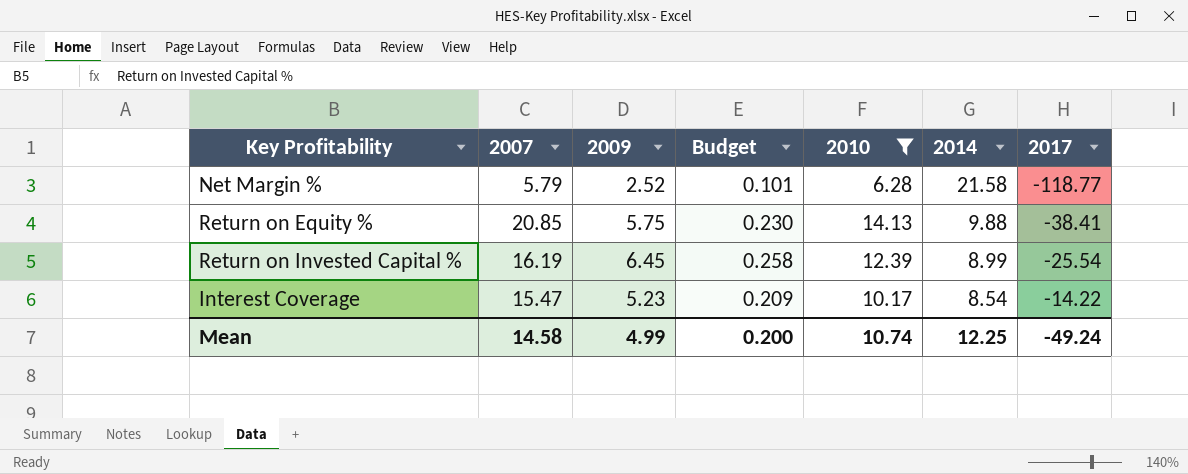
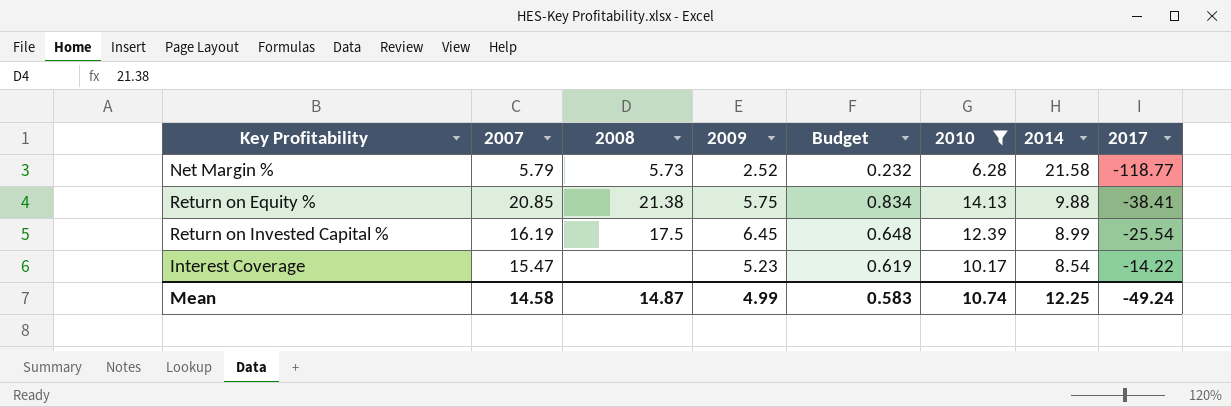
column 2008 | position: none -> 3
column Budget | formula: [2009] * 0.04 -> [2007] * 0.04
Mean | Budget: 0.200 -> 0.583

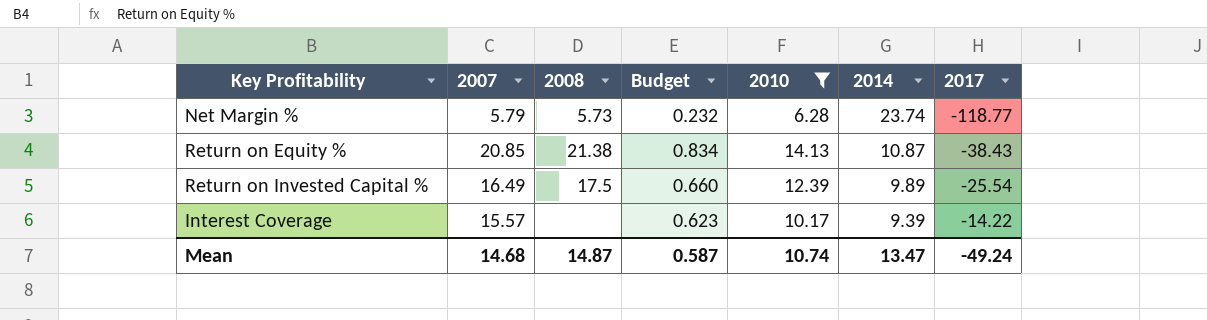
column 2009 | position: 4 -> none
Net Margin % | 2014: 21.58 -> 23.74
Return on Equity % | 2014: 9.88 -> 10.87
Return on Equity % | 2017: -38.41 -> -38.43
Return on Invested Capital % | 2007: 16.19 -> 16.49
Return on Invested Capital % | Budget: 0.648 -> 0.660
Return on Invested Capital % | 2014: 8.99 -> 9.89
Interest Coverage | 2007: 15.47 -> 15.57
Interest Coverage | Budget: 0.619 -> 0.623
Interest Coverage | 2014: 8.54 -> 9.39
Mean | 2007: 14.58 -> 14.68
Mean | Budget: 0.583 -> 0.587
Mean | 2014: 12.25 -> 13.47

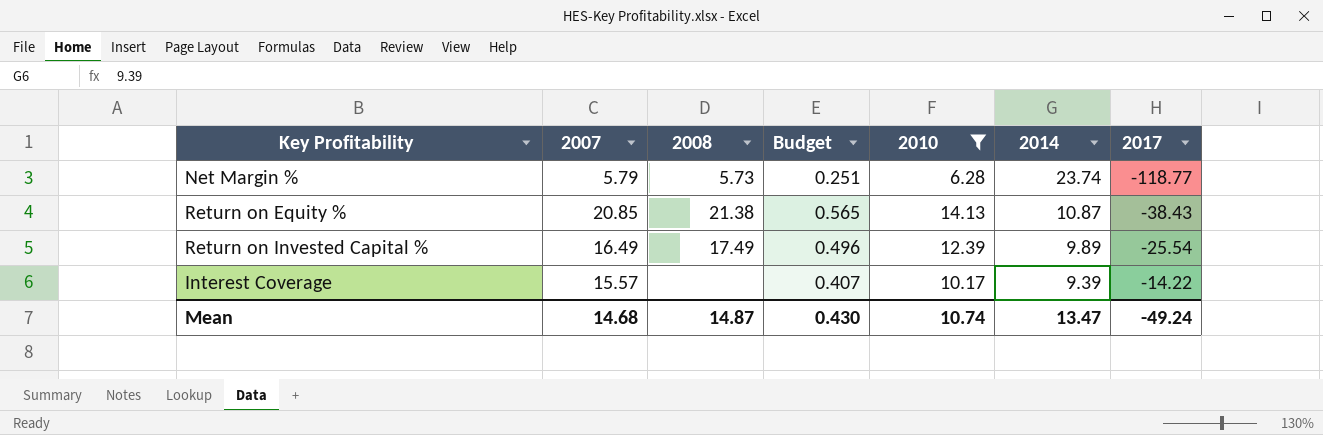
column Budget | formula: [2007] * 0.04 -> [2010] * 0.04
Return on Invested Capital % | 2008: 17.5 -> 17.49
Mean | Budget: 0.587 -> 0.430

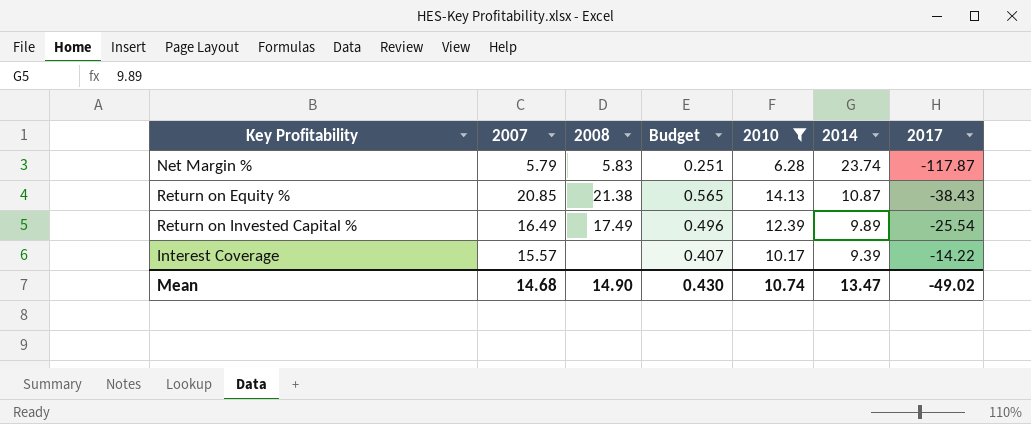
Net Margin % | 2008: 5.73 -> 5.83
Net Margin % | 2017: -118.77 -> -117.87
Mean | 2008: 14.87 -> 14.90
Mean | 2017: -49.24 -> -49.02

